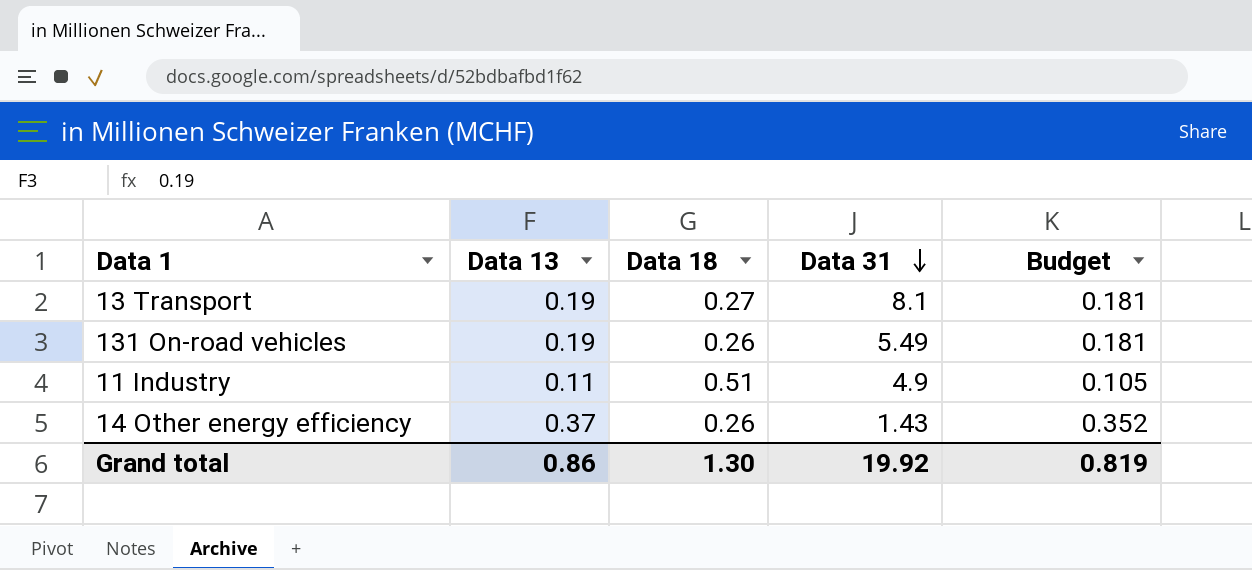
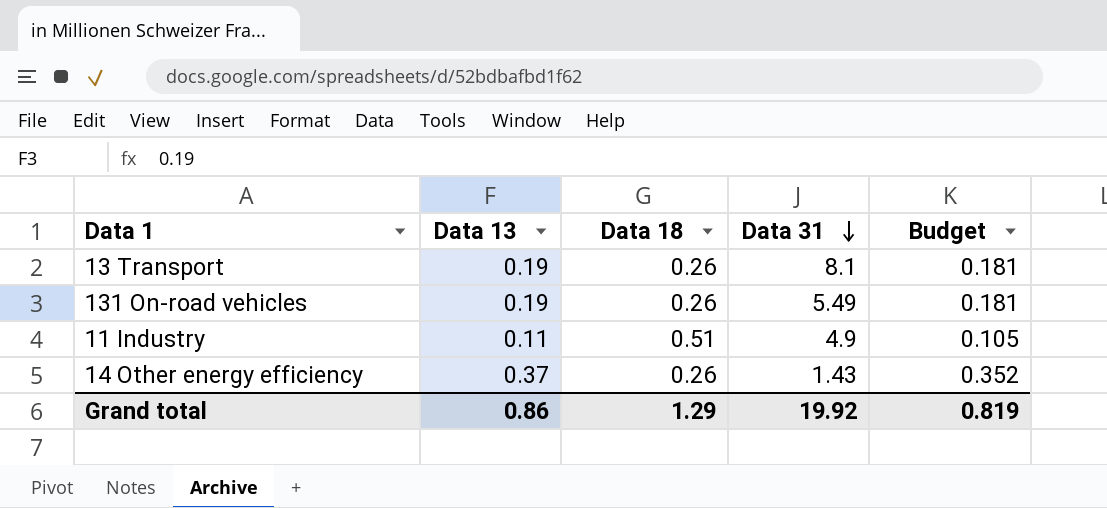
13 Transport | Data 18: 0.27 -> 0.26
Grand total | Data 18: 1.30 -> 1.29

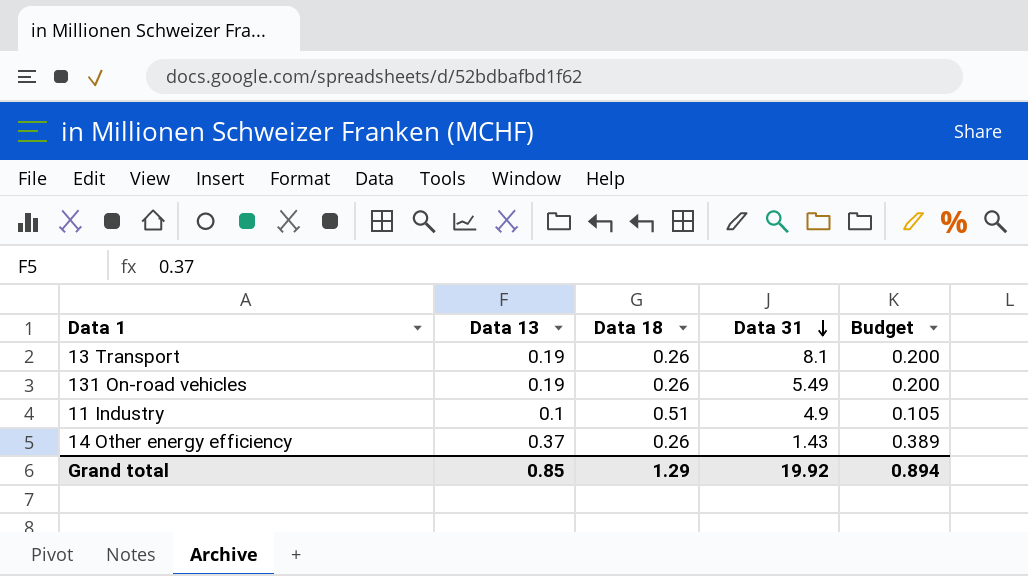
column Budget | formula: [Data 13] * 0.95 -> [Data 13] * 1.05
11 Industry | Data 13: 0.11 -> 0.1
Grand total | Data 13: 0.86 -> 0.85
Grand total | Budget: 0.819 -> 0.894

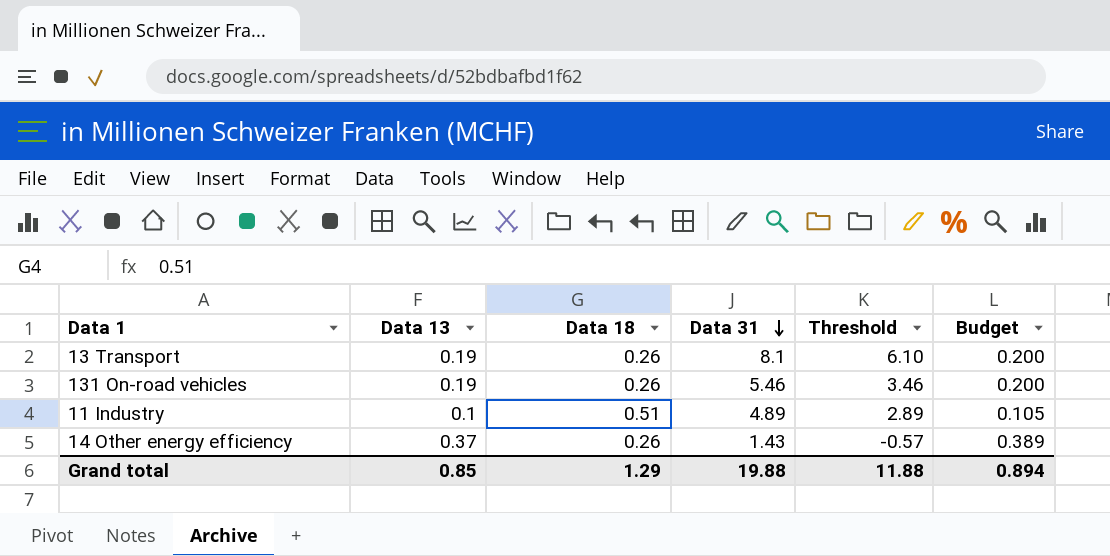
column Threshold | formula: none -> [Data 31] - 2
131 On-road vehicles | Data 31: 5.49 -> 5.46
11 Industry | Data 31: 4.9 -> 4.89
Grand total | Data 31: 19.92 -> 19.88

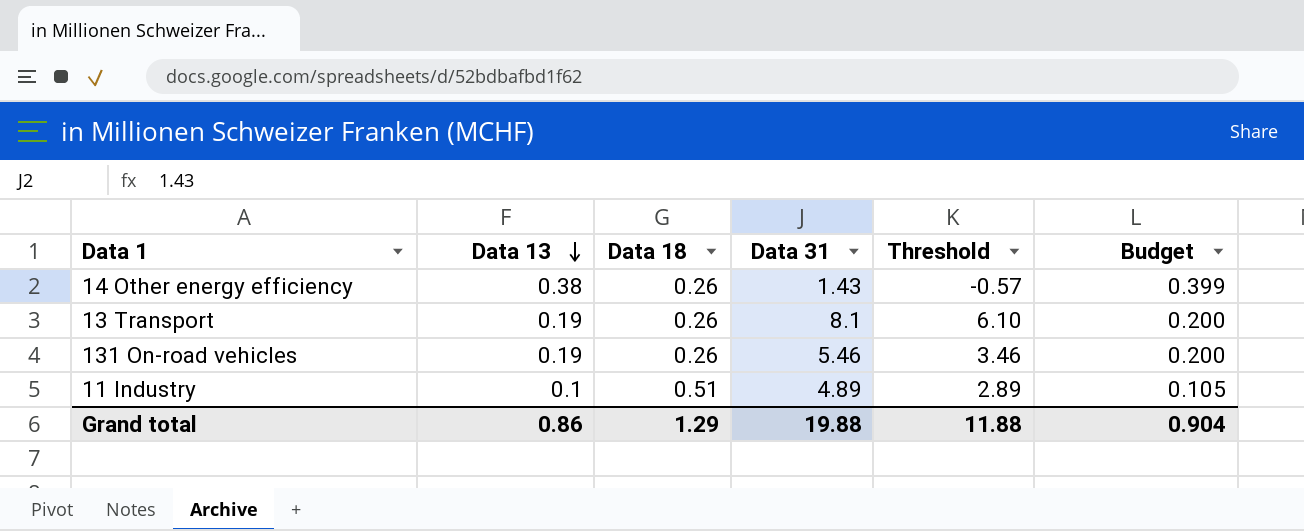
row order: Data 31 descending -> Data 13 descending
14 Other energy efficiency | Data 13: 0.37 -> 0.38
14 Other energy efficiency | Budget: 0.389 -> 0.399
Grand total | Data 13: 0.85 -> 0.86
Grand total | Budget: 0.894 -> 0.904

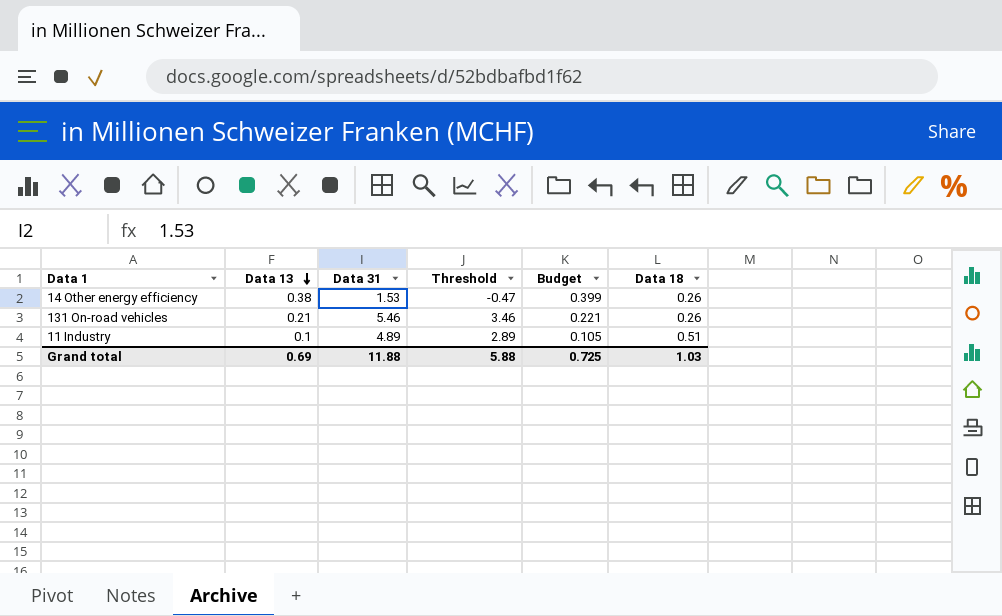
column Data 18 | position: 3 -> 6
row 13 Transport: 0.19 | 0.26 | 8.1 | 6.10 | 0.200 -> none
14 Other energy efficiency | Data 31: 1.43 -> 1.53
14 Other energy efficiency | Threshold: -0.57 -> -0.47
131 On-road vehicles | Data 13: 0.19 -> 0.21
131 On-road vehicles | Budget: 0.200 -> 0.221
Grand total | Data 13: 0.86 -> 0.69
Grand total | Data 31: 19.88 -> 11.88
Grand total | Threshold: 11.88 -> 5.88
Grand total | Budget: 0.904 -> 0.725
Grand total | Data 18: 1.29 -> 1.03

